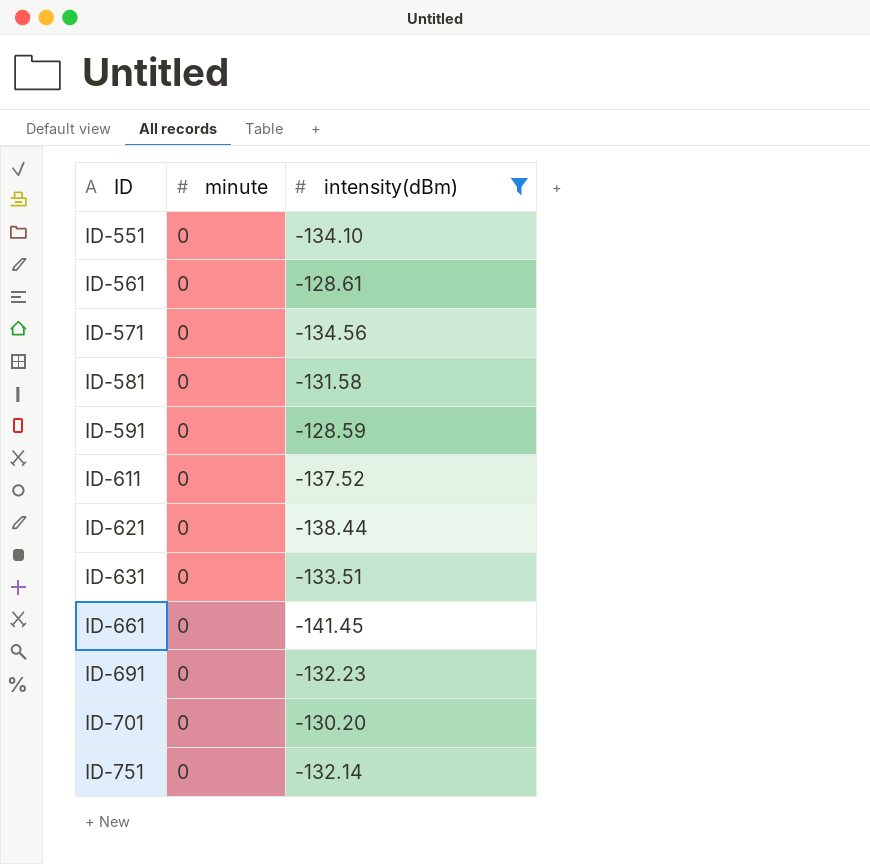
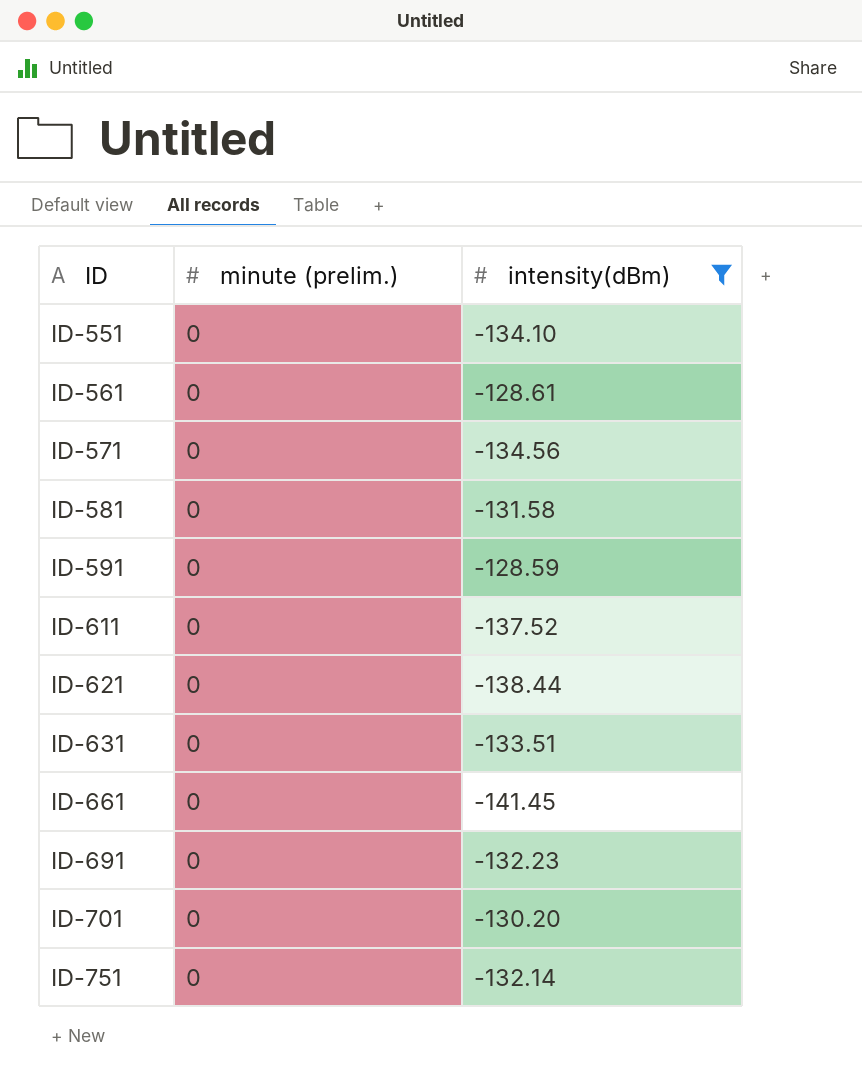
column name: minute -> minute (prelim.)

